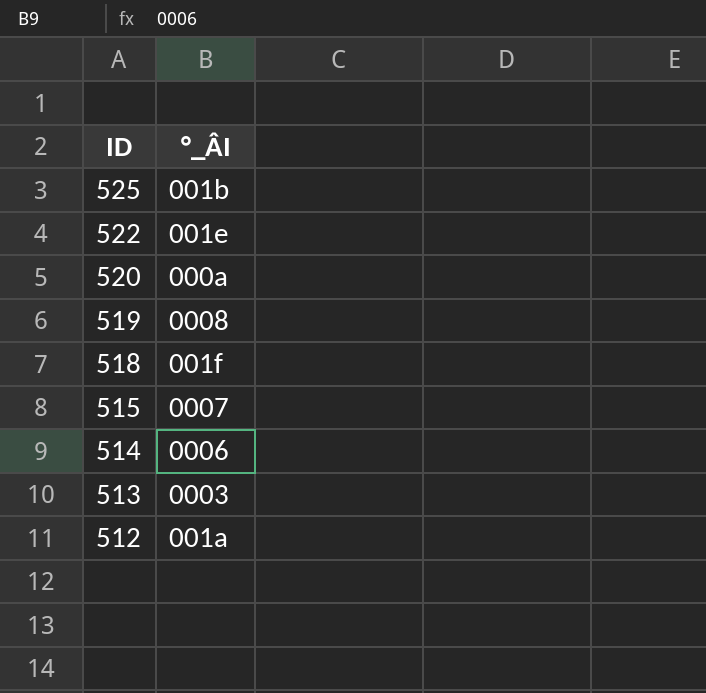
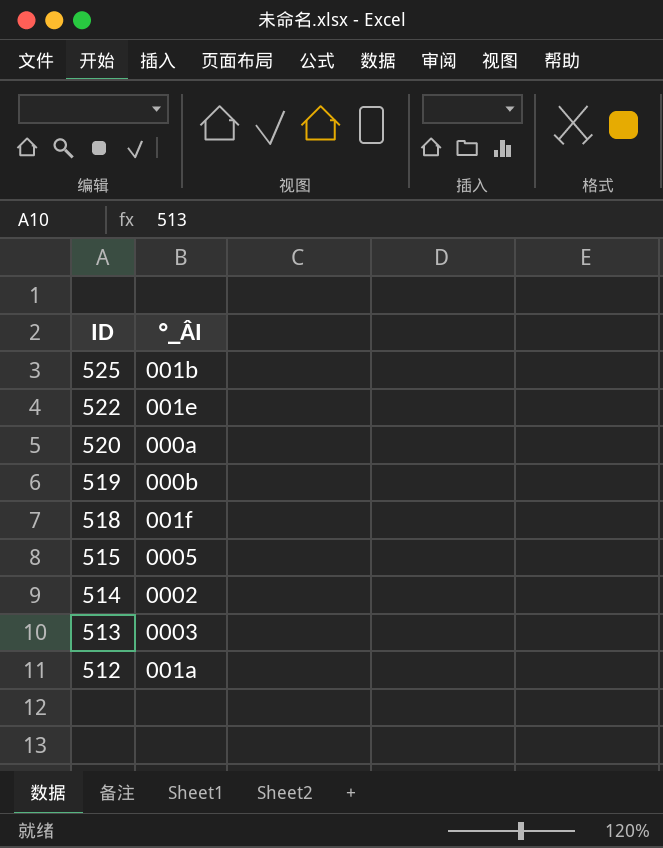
519 | °_ÂI: 0008 -> 000b
515 | °_ÂI: 0007 -> 0005
514 | °_ÂI: 0006 -> 0002

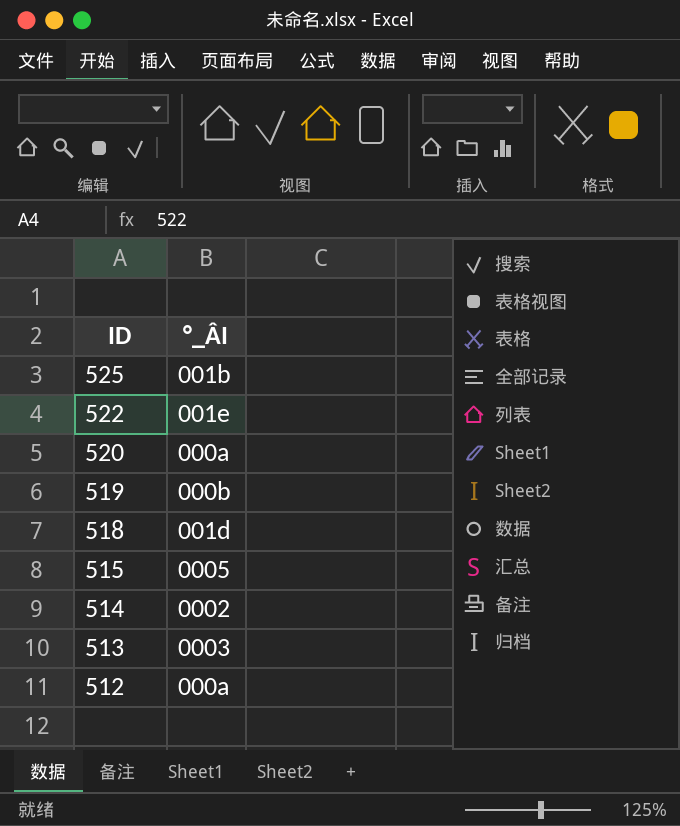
518 | °_ÂI: 001f -> 001d
512 | °_ÂI: 001a -> 000a

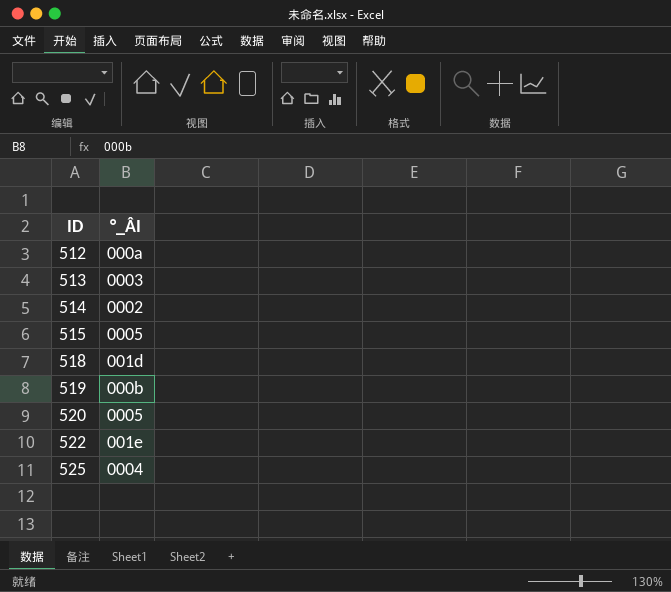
row order: ID descending -> ID ascending
520 | °_ÂI: 000a -> 0005
525 | °_ÂI: 001b -> 0004

